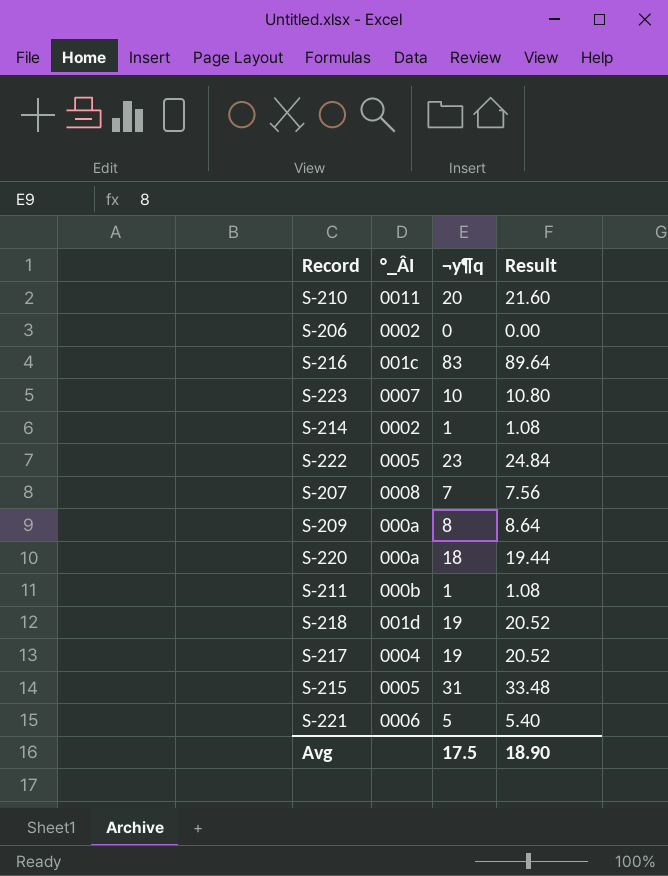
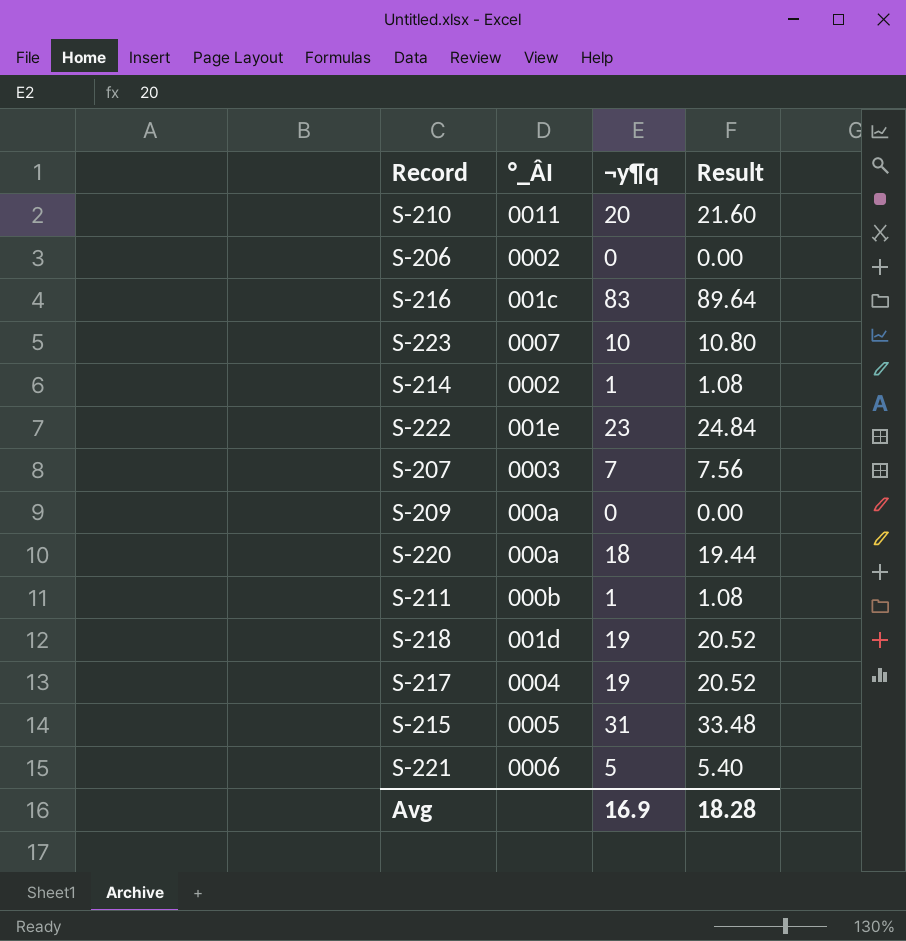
S-222 | °_ÂI: 0005 -> 001e
S-207 | °_ÂI: 0008 -> 0003
S-209 | ¬y¶q: 8 -> 0
S-209 | Result: 8.64 -> 0.00
Avg | ¬y¶q: 17.5 -> 16.9
Avg | Result: 18.90 -> 18.28

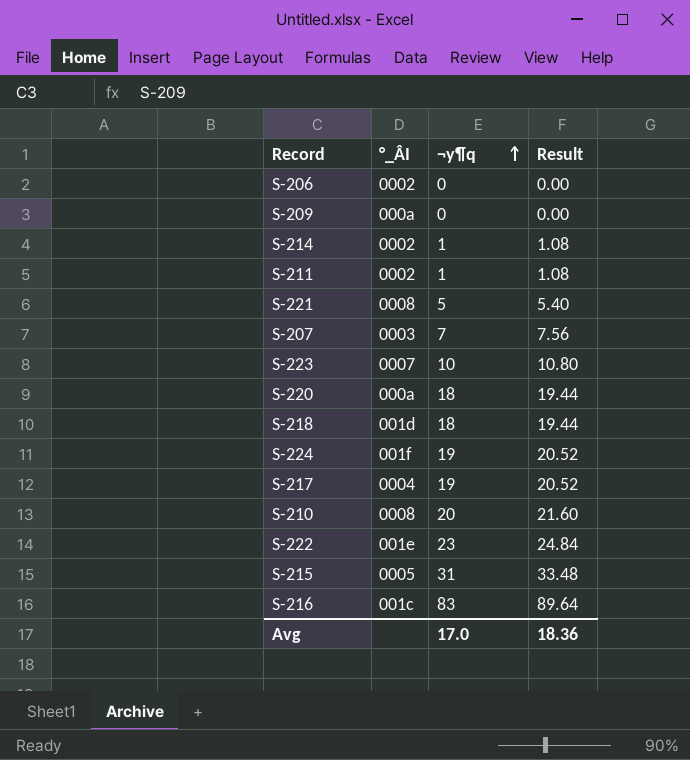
row order: none -> ¬y¶q ascending
S-211 | °_ÂI: 000b -> 0002
S-221 | °_ÂI: 0006 -> 0008
S-218 | ¬y¶q: 19 -> 18
S-218 | Result: 20.52 -> 19.44
row S-224: none -> 001f | 19 | 20.52
S-210 | °_ÂI: 0011 -> 0008
Avg | ¬y¶q: 16.9 -> 17.0
Avg | Result: 18.28 -> 18.36

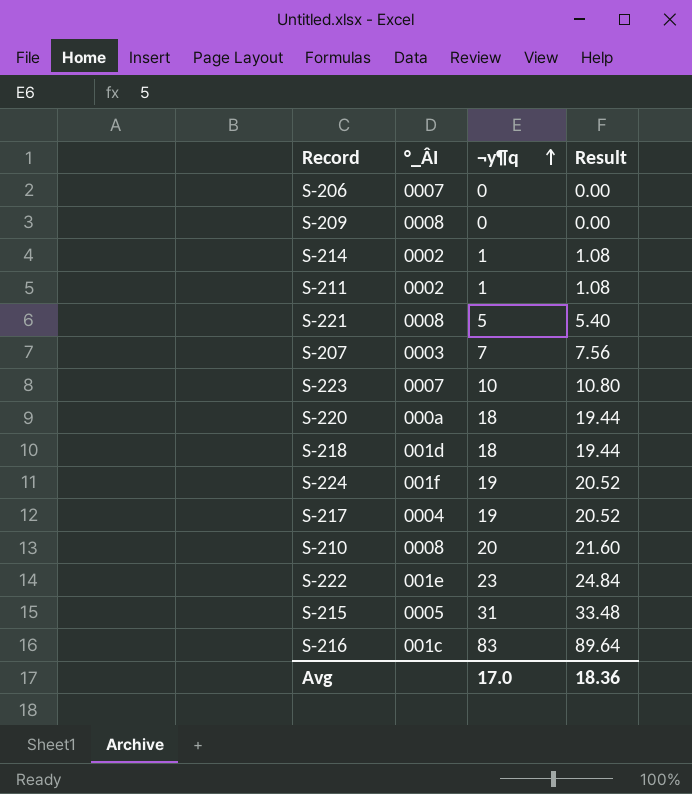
S-206 | °_ÂI: 0002 -> 0007
S-209 | °_ÂI: 000a -> 0008

